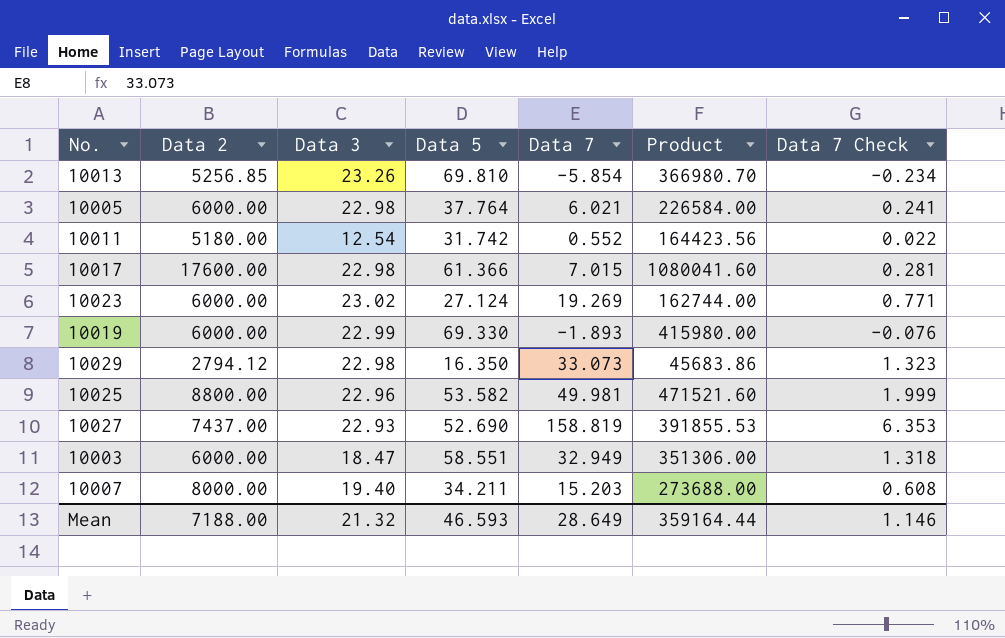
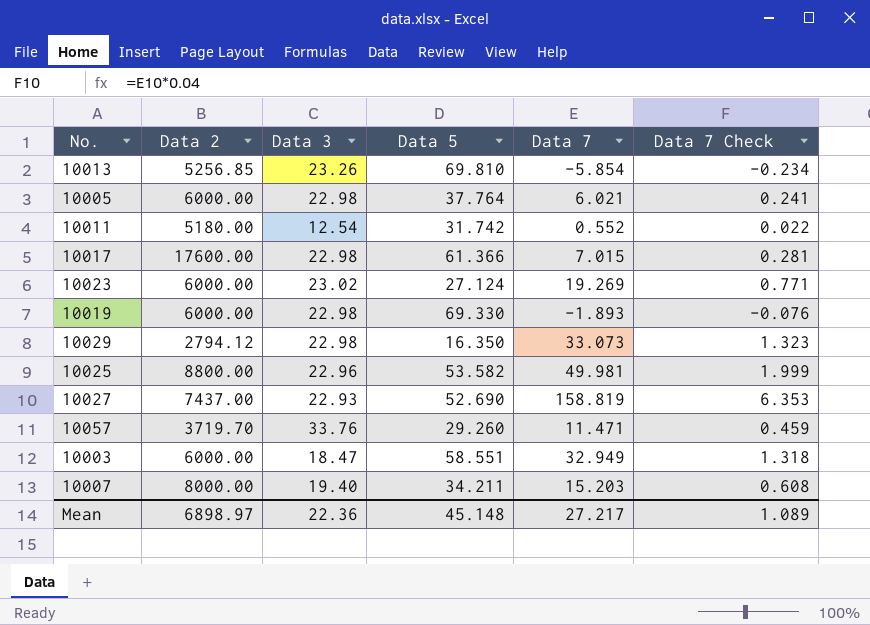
column Product | formula: [Data 2] * [Data 5] -> none
10019 | Data 3: 22.99 -> 22.98
row 10057: none -> 3719.70 | 33.76 | 29.260 | 11.471 | 0.459
Mean | Data 2: 7188.00 -> 6898.97
Mean | Data 3: 21.32 -> 22.36
Mean | Data 5: 46.593 -> 45.148
Mean | Data 7: 28.649 -> 27.217
Mean | Data 7 Check: 1.146 -> 1.089

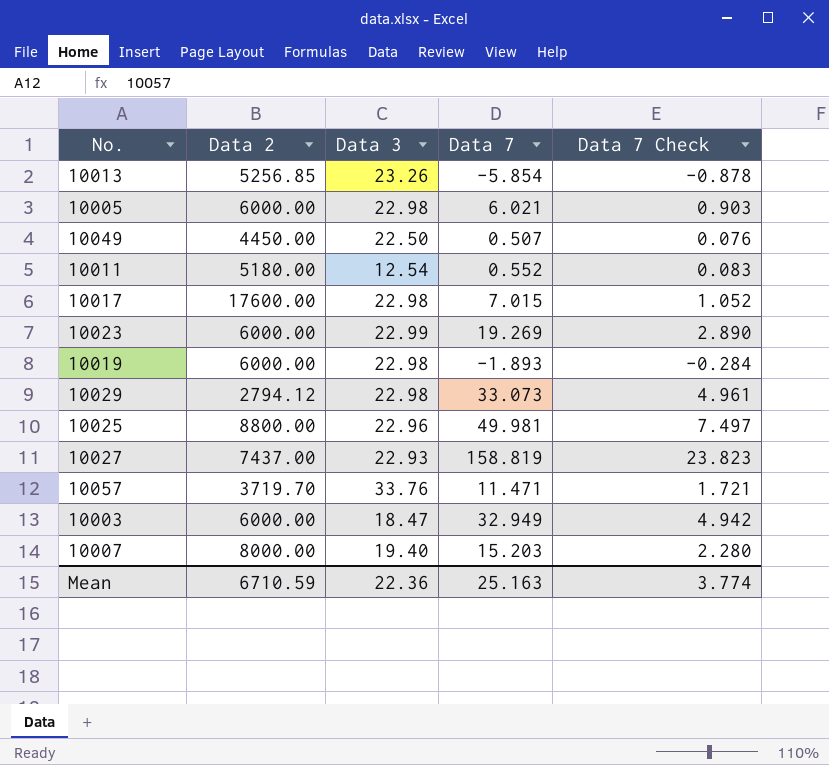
column Data 5 | position: 4 -> none
column Data 7 Check | formula: [Data 7] * 0.04 -> [Data 7] * 0.15
row 10049: none -> 4450.00 | 22.50 | 0.507 | 0.076
10023 | Data 3: 23.02 -> 22.99
Mean | Data 2: 6898.97 -> 6710.59
Mean | Data 7: 27.217 -> 25.163
Mean | Data 7 Check: 1.089 -> 3.774

